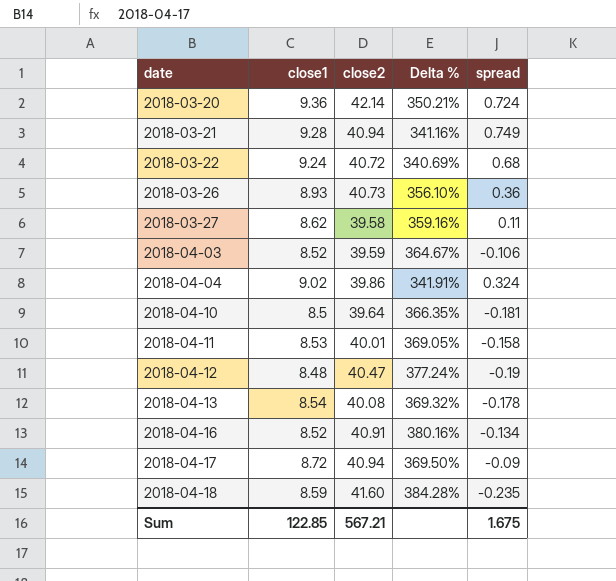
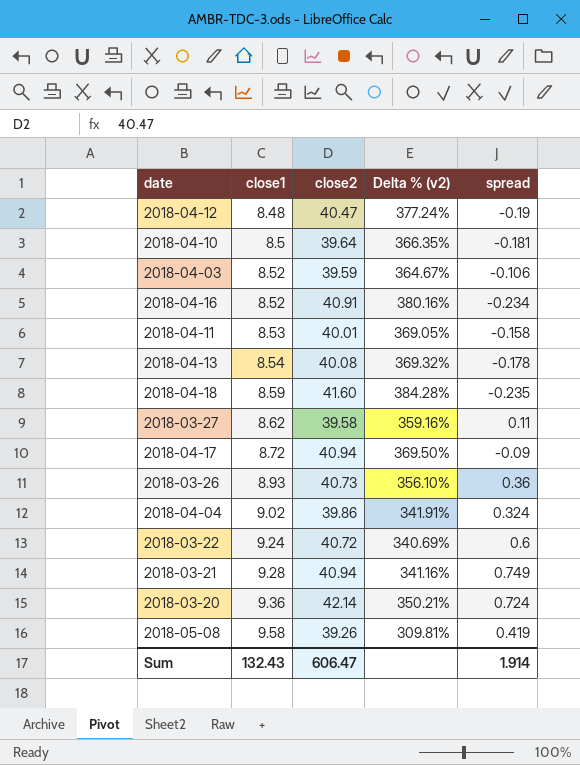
row order: date ascending -> close1 ascending
column name: Delta % -> Delta % (v2)
2018-04-16 | spread: -0.134 -> -0.234
2018-03-22 | spread: 0.68 -> 0.6
row 2018-05-08: none -> 9.58 | 39.26 | 309.81% | 0.419
Sum | close1: 122.85 -> 132.43
Sum | close2: 567.21 -> 606.47
Sum | spread: 1.675 -> 1.914

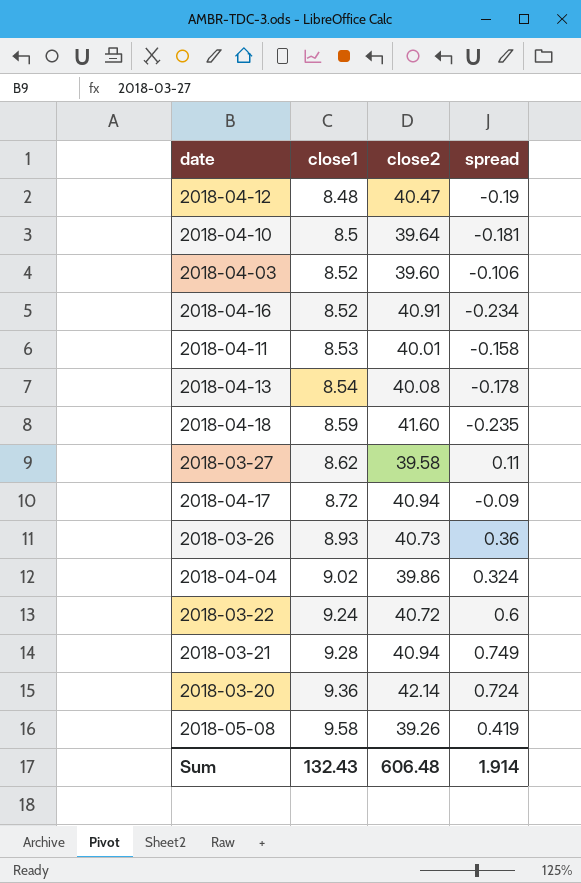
column Delta % (v2) | formula: ([close2] - [close1]) / [close1] -> none
2018-04-03 | close2: 39.59 -> 39.60
Sum | close2: 606.47 -> 606.48

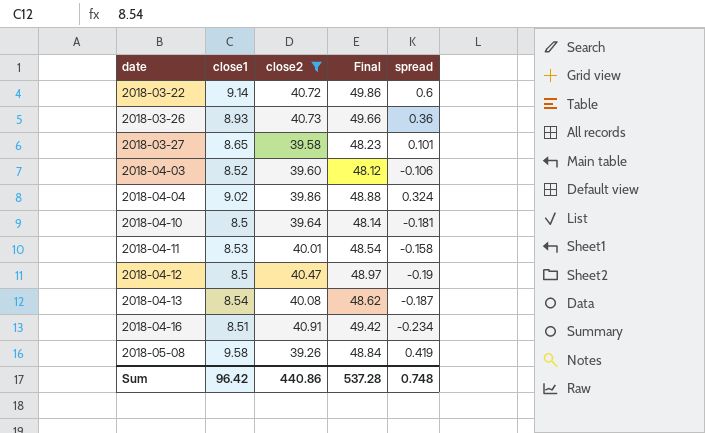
filter: none -> close2 <= 40.91
row order: close1 ascending -> date ascending
column Final | formula: none -> [close1] + [close2]
2018-03-22 | close1: 9.24 -> 9.14
2018-03-27 | close1: 8.62 -> 8.65
2018-03-27 | spread: 0.11 -> 0.101
2018-04-12 | close1: 8.48 -> 8.5
2018-04-13 | spread: -0.178 -> -0.187
2018-04-16 | close1: 8.52 -> 8.51
Sum | close1: 132.43 -> 96.42
Sum | close2: 606.48 -> 440.86
Sum | spread: 1.914 -> 0.748

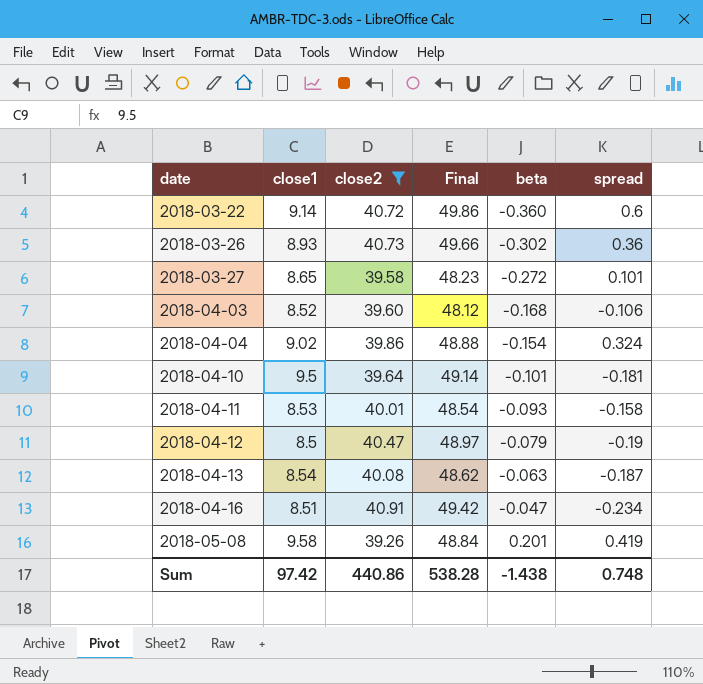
column beta | position: none -> 5
2018-04-10 | close1: 8.5 -> 9.5
2018-04-10 | Final: 48.14 -> 49.14
Sum | close1: 96.42 -> 97.42
Sum | Final: 537.28 -> 538.28

